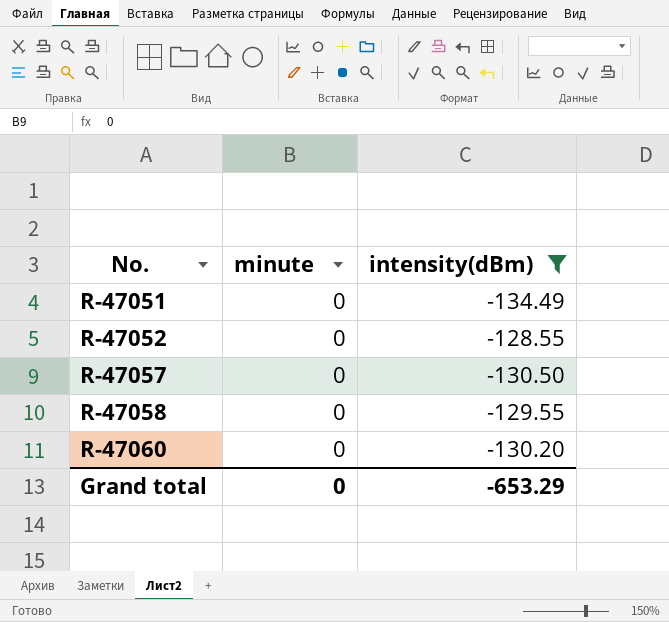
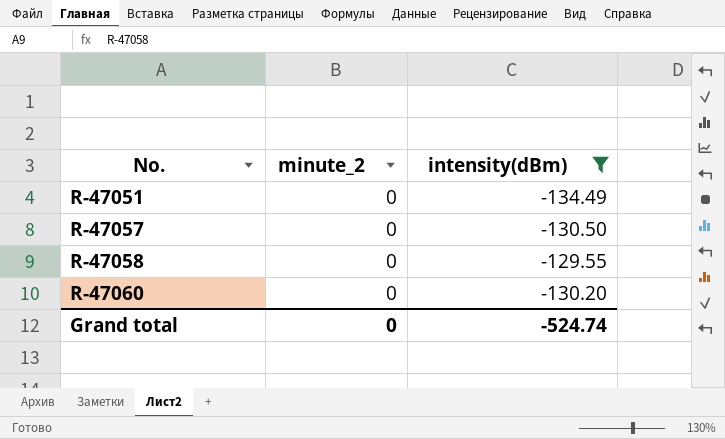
column name: minute -> minute_2
row R-47052: 0 | -128.55 -> none
Grand total | intensity(dBm): -653.29 -> -524.74

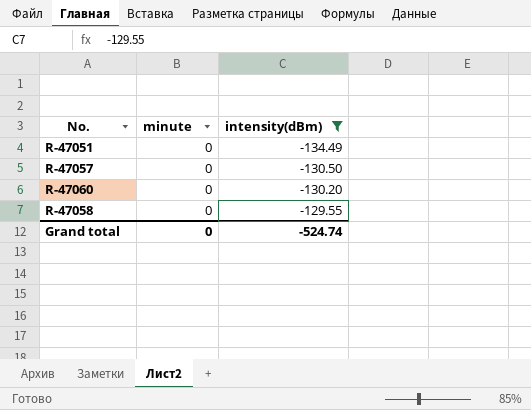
row order: No. ascending -> intensity(dBm) ascending
column name: minute_2 -> minute

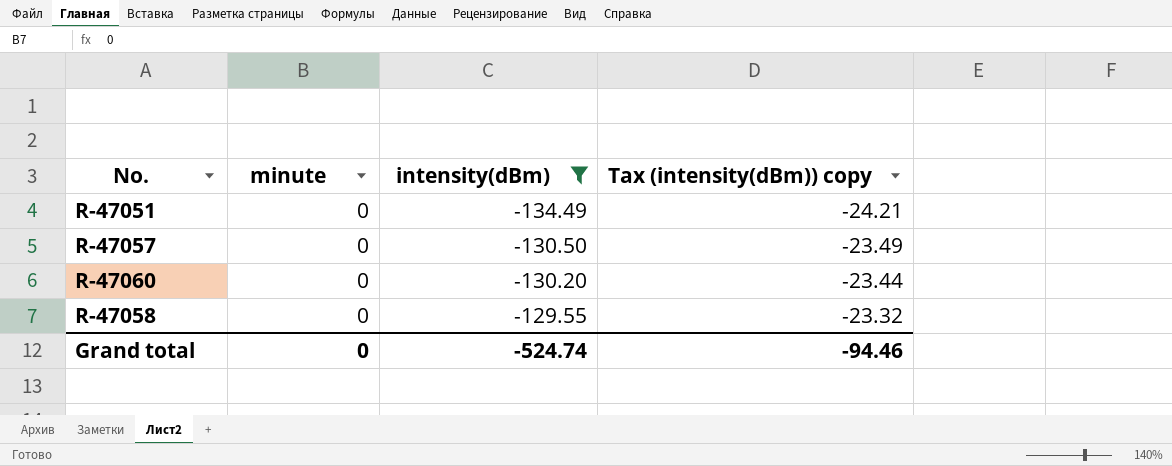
column Tax (intensity(dBm)) copy | formula: none -> [intensity(dBm)] * 0.18

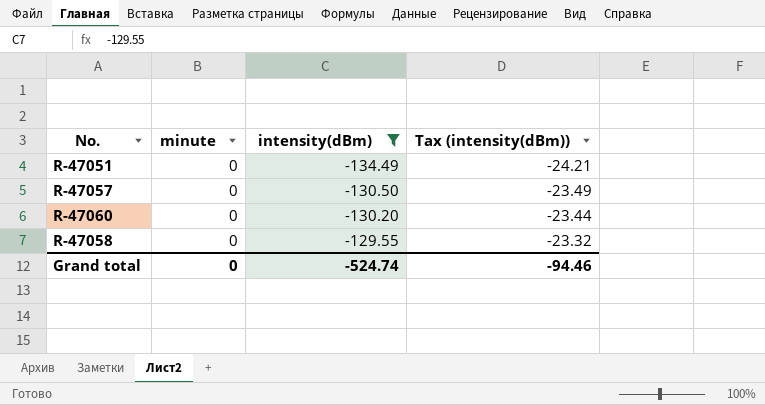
column name: Tax (intensity(dBm)) copy -> Tax (intensity(dBm))

